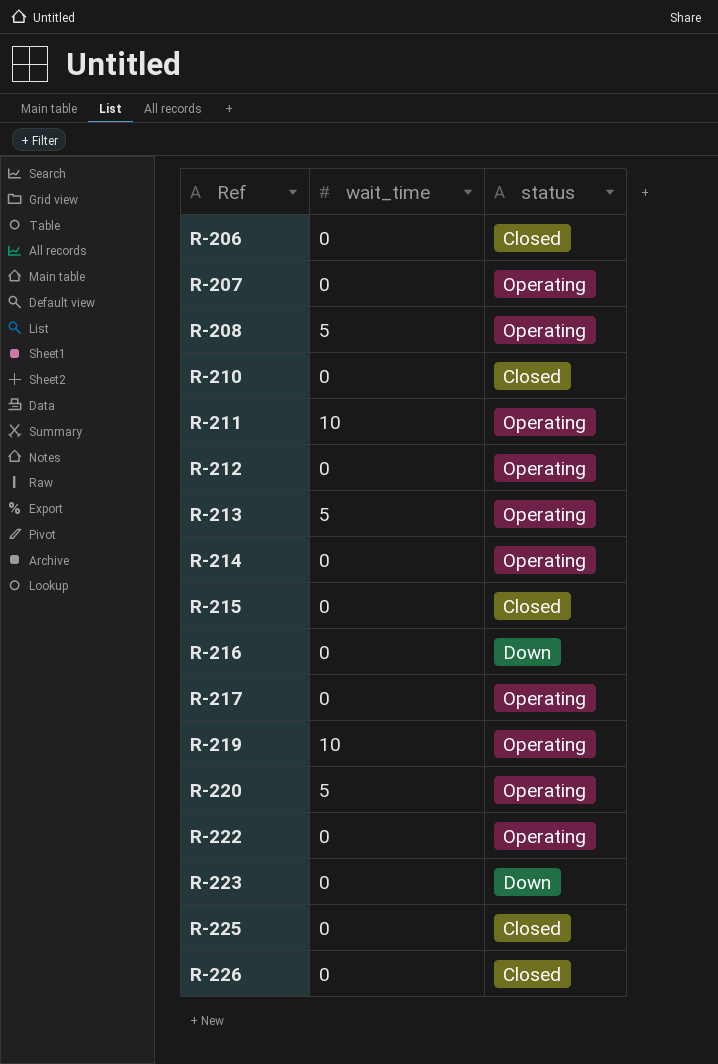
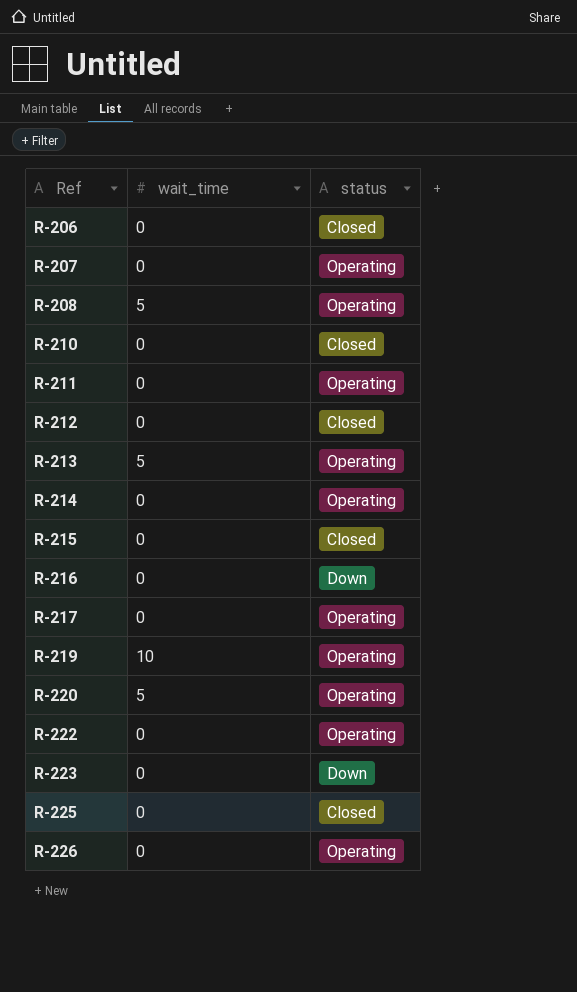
R-211 | wait_time: 10 -> 0
R-212 | status: Operating -> Closed
R-226 | status: Closed -> Operating

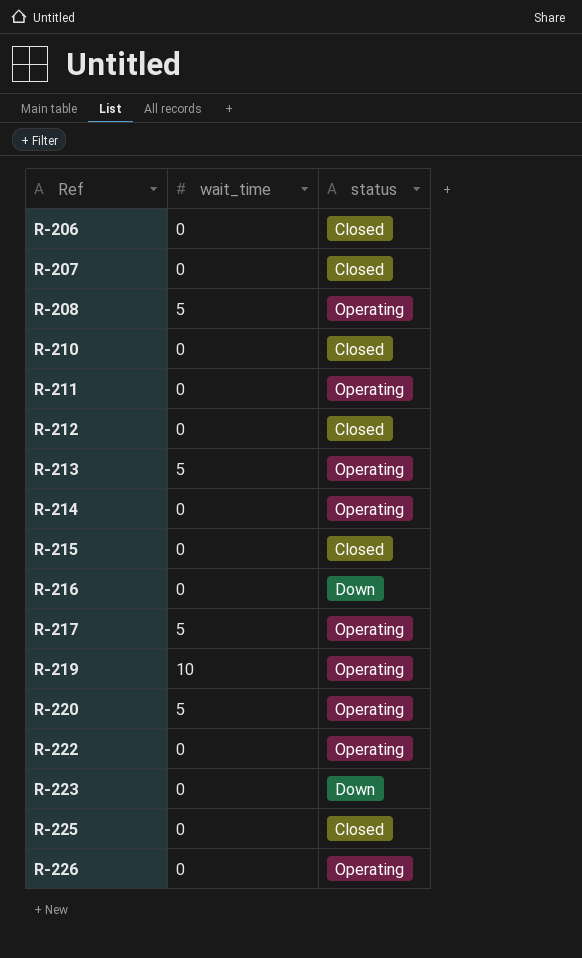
R-207 | status: Operating -> Closed
R-217 | wait_time: 0 -> 5

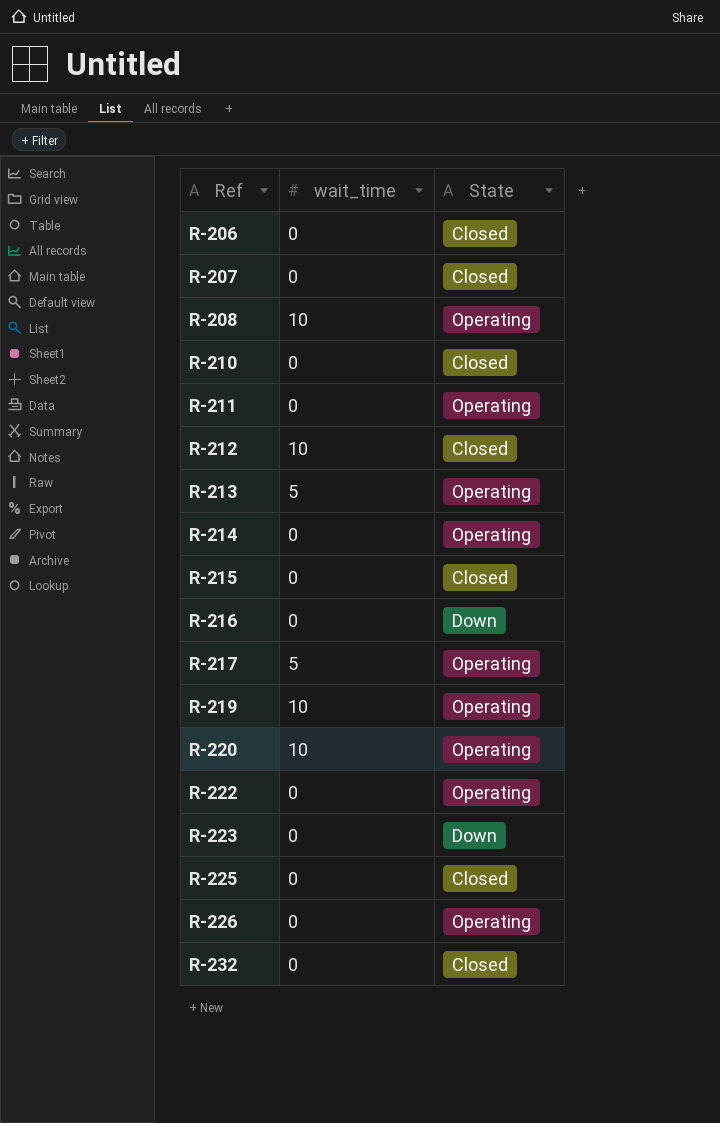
column name: status -> State
R-208 | wait_time: 5 -> 10
R-212 | wait_time: 0 -> 10
R-220 | wait_time: 5 -> 10
row R-232: none -> 0 | Closed

